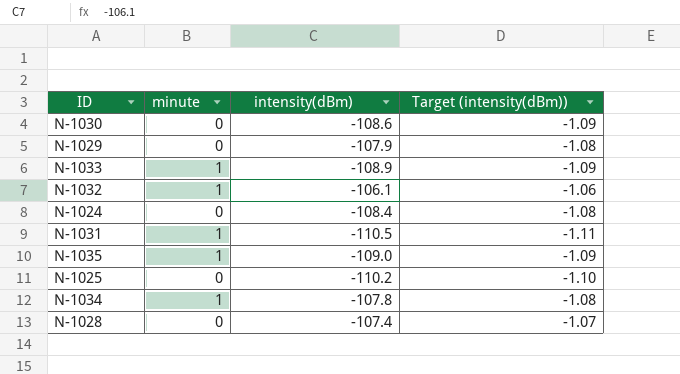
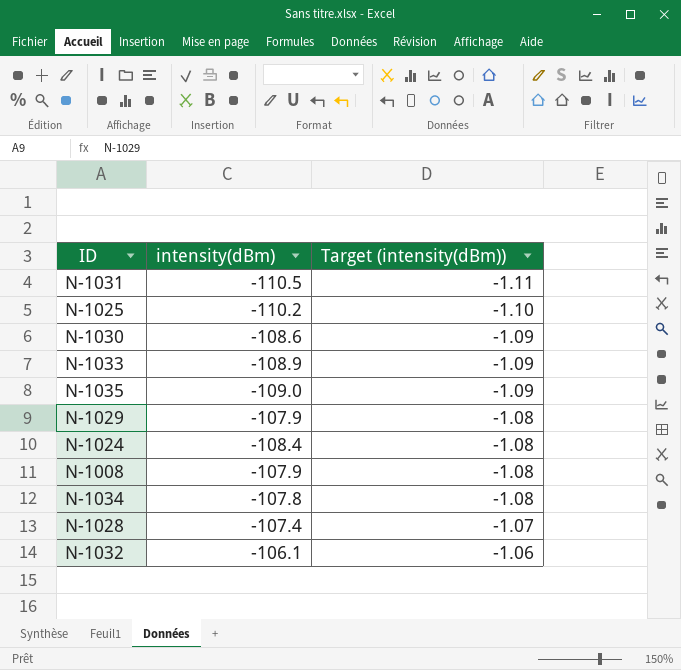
row order: none -> Target (intensity(dBm)) ascending
column minute | position: 2 -> none
row N-1008: none -> -107.9 | -1.08

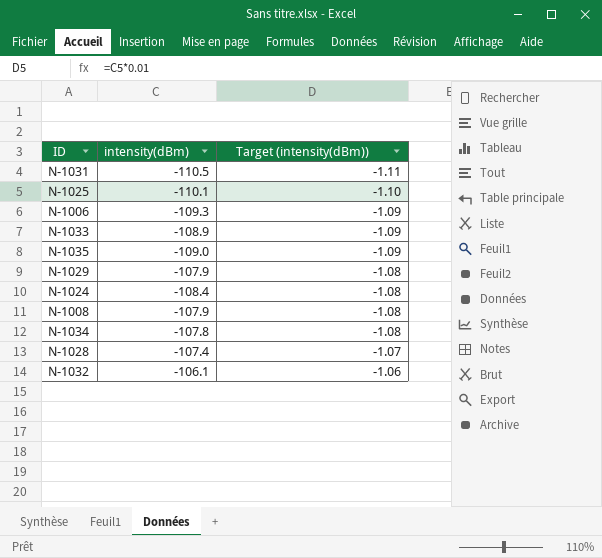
row N-1030: -108.6 | -1.09 -> none
N-1025 | intensity(dBm): -110.2 -> -110.1
row N-1006: none -> -109.3 | -1.09

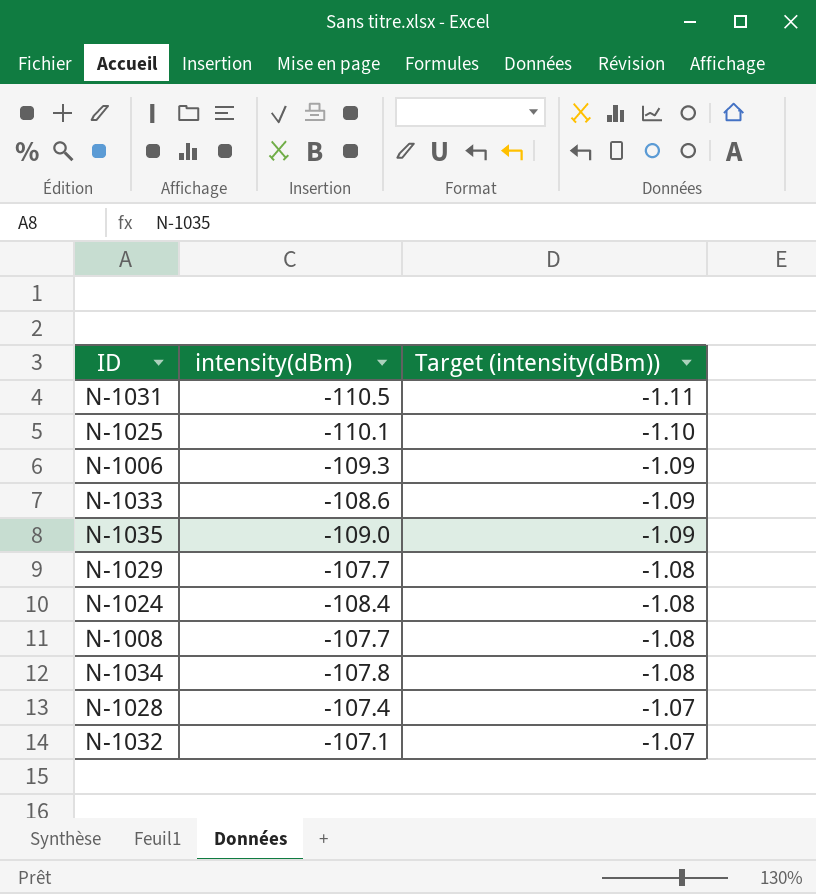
N-1033 | intensity(dBm): -108.9 -> -108.6
N-1029 | intensity(dBm): -107.9 -> -107.7
N-1008 | intensity(dBm): -107.9 -> -107.7
N-1032 | intensity(dBm): -106.1 -> -107.1
N-1032 | Target (intensity(dBm)): -1.06 -> -1.07

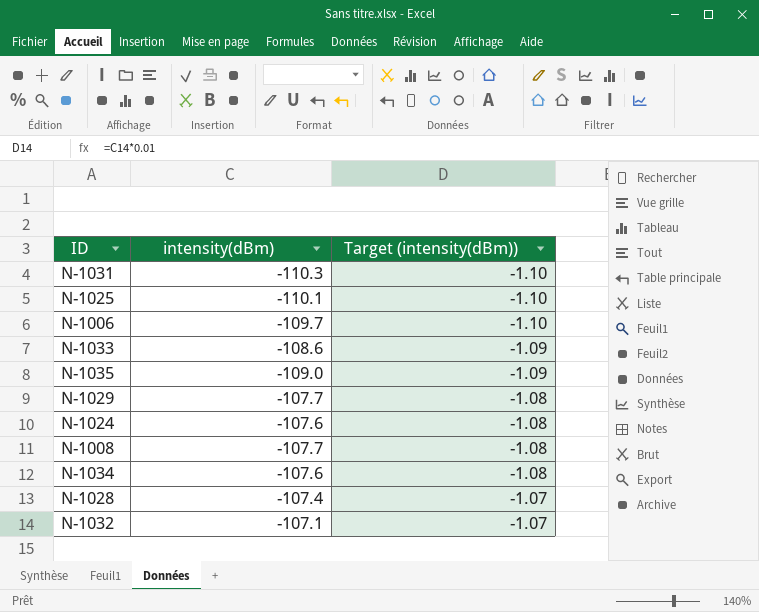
N-1031 | intensity(dBm): -110.5 -> -110.3
N-1031 | Target (intensity(dBm)): -1.11 -> -1.10
N-1006 | intensity(dBm): -109.3 -> -109.7
N-1006 | Target (intensity(dBm)): -1.09 -> -1.10
N-1024 | intensity(dBm): -108.4 -> -107.6
N-1034 | intensity(dBm): -107.8 -> -107.6

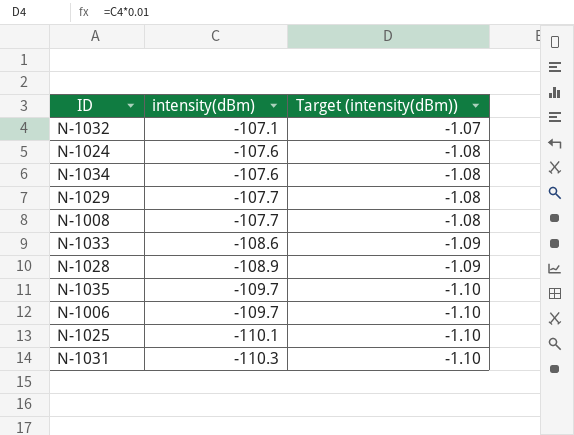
row order: Target (intensity(dBm)) ascending -> intensity(dBm) descending
N-1028 | intensity(dBm): -107.4 -> -108.9
N-1028 | Target (intensity(dBm)): -1.07 -> -1.09
N-1035 | intensity(dBm): -109.0 -> -109.7
N-1035 | Target (intensity(dBm)): -1.09 -> -1.10

